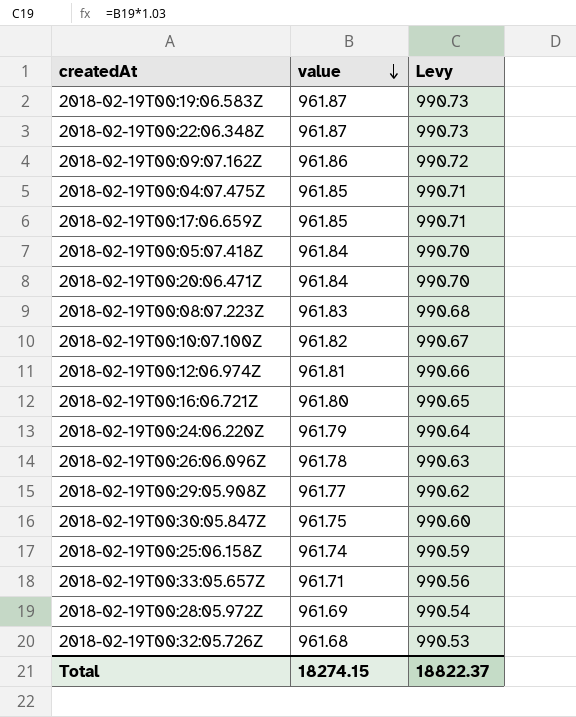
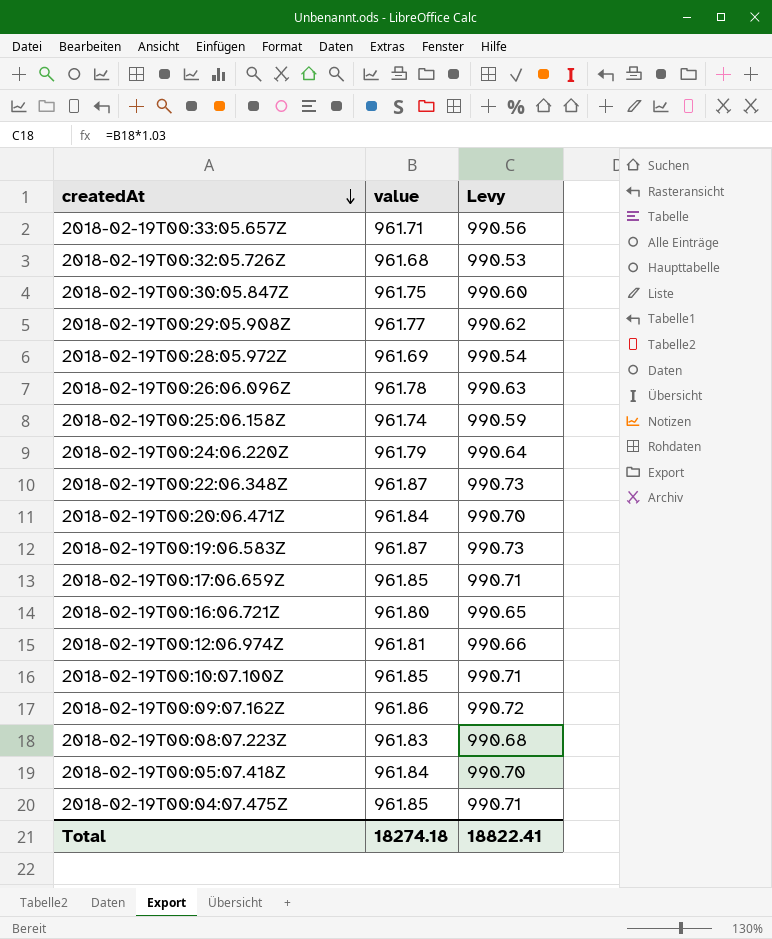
row order: value descending -> createdAt descending
2018-02-19T00:10:07.100Z | value: 961.82 -> 961.85
2018-02-19T00:10:07.100Z | Levy: 990.67 -> 990.71
Total | value: 18274.15 -> 18274.18
Total | Levy: 18822.37 -> 18822.41

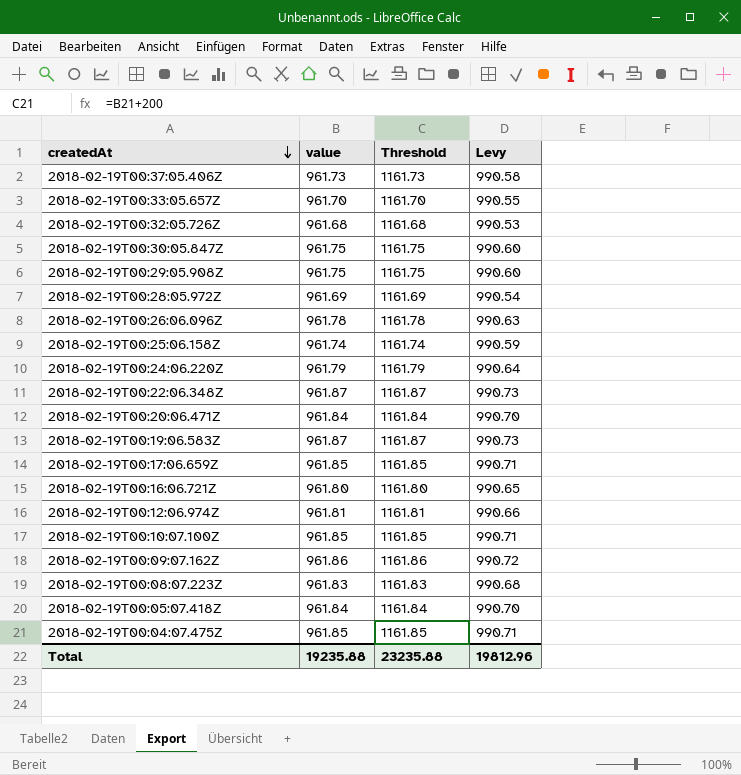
column Threshold | formula: none -> [value] + 200
row 2018-02-19T00:37:05.406Z: none -> 961.73 | 1161.73 | 990.58
2018-02-19T00:33:05.657Z | value: 961.71 -> 961.70
2018-02-19T00:33:05.657Z | Levy: 990.56 -> 990.55
2018-02-19T00:29:05.908Z | value: 961.77 -> 961.75
2018-02-19T00:29:05.908Z | Levy: 990.62 -> 990.60
Total | value: 18274.18 -> 19235.88
Total | Levy: 18822.41 -> 19812.96

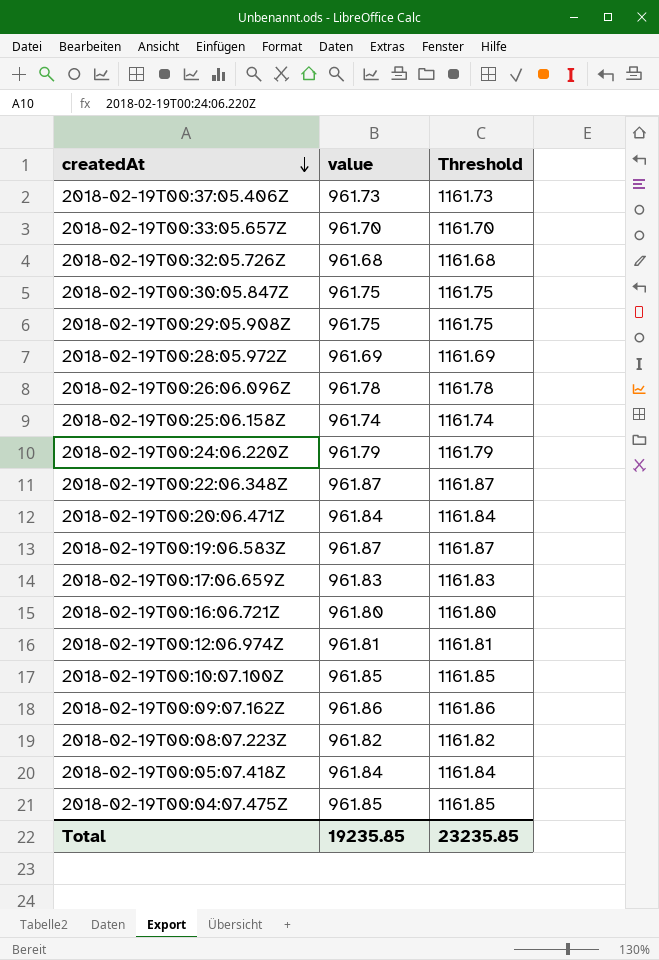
column Levy | formula: [value] * 1.03 -> none
2018-02-19T00:17:06.659Z | value: 961.85 -> 961.83
2018-02-19T00:17:06.659Z | Threshold: 1161.85 -> 1161.83
2018-02-19T00:08:07.223Z | value: 961.83 -> 961.82
2018-02-19T00:08:07.223Z | Threshold: 1161.83 -> 1161.82
Total | value: 19235.88 -> 19235.85
Total | Threshold: 23235.88 -> 23235.85

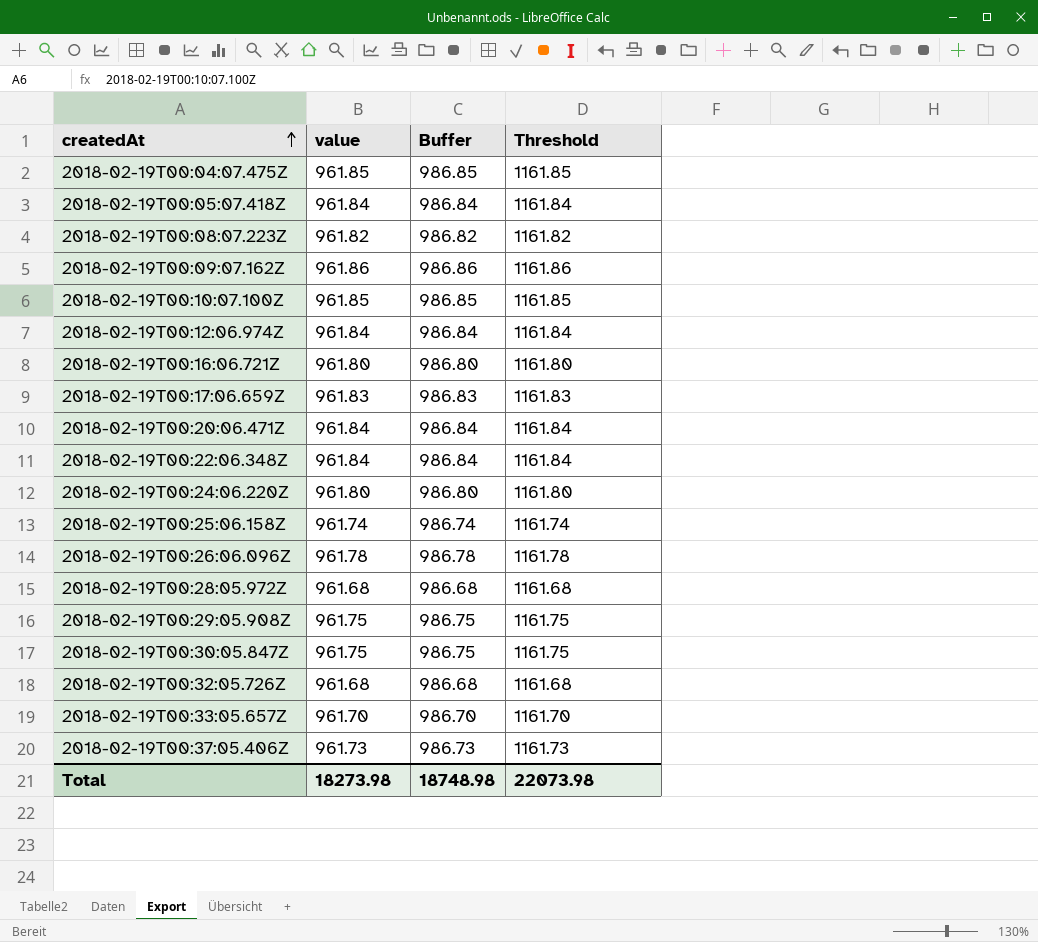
row order: createdAt descending -> createdAt ascending
column Buffer | formula: none -> [value] + 25
row 2018-02-19T00:19:06.583Z: 961.87 | 1161.87 -> none
2018-02-19T00:12:06.974Z | value: 961.81 -> 961.84
2018-02-19T00:12:06.974Z | Threshold: 1161.81 -> 1161.84
2018-02-19T00:22:06.348Z | value: 961.87 -> 961.84
2018-02-19T00:22:06.348Z | Threshold: 1161.87 -> 1161.84
2018-02-19T00:24:06.220Z | value: 961.79 -> 961.80
2018-02-19T00:24:06.220Z | Threshold: 1161.79 -> 1161.80
2018-02-19T00:28:05.972Z | value: 961.69 -> 961.68
2018-02-19T00:28:05.972Z | Threshold: 1161.69 -> 1161.68
Total | value: 19235.85 -> 18273.98
Total | Threshold: 23235.85 -> 22073.98

